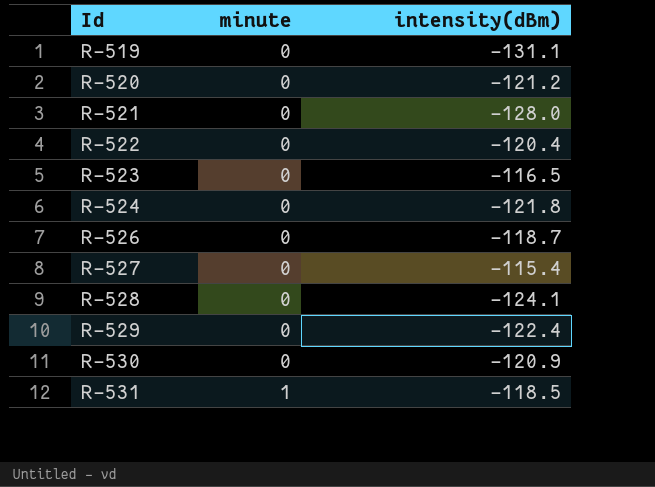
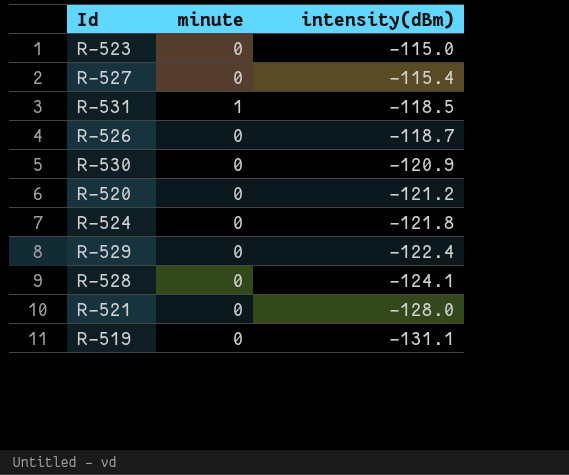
row order: Id ascending -> intensity(dBm) descending
row R-522: 0 | -120.4 -> none
R-523 | intensity(dBm): -116.5 -> -115.0

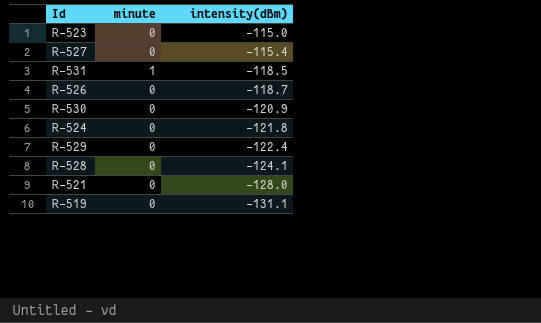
row R-520: 0 | -121.2 -> none

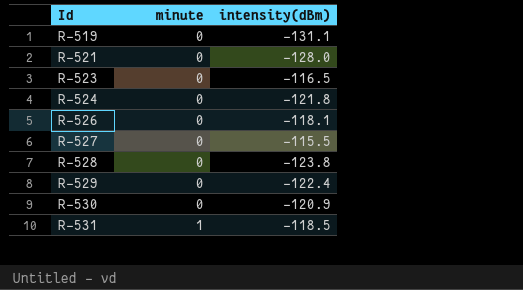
row order: intensity(dBm) descending -> Id ascending
R-523 | intensity(dBm): -115.0 -> -116.5
R-526 | intensity(dBm): -118.7 -> -118.1
R-527 | intensity(dBm): -115.4 -> -115.5
R-528 | intensity(dBm): -124.1 -> -123.8

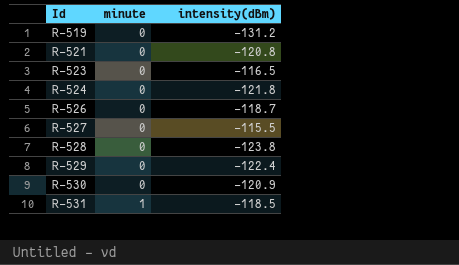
R-519 | intensity(dBm): -131.1 -> -131.2
R-521 | intensity(dBm): -128.0 -> -120.8
R-526 | intensity(dBm): -118.1 -> -118.7

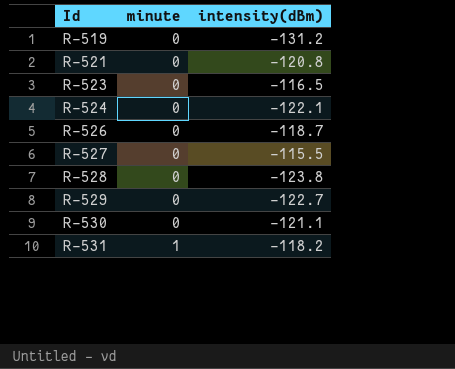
R-524 | intensity(dBm): -121.8 -> -122.1
R-529 | intensity(dBm): -122.4 -> -122.7
R-530 | intensity(dBm): -120.9 -> -121.1
R-531 | intensity(dBm): -118.5 -> -118.2

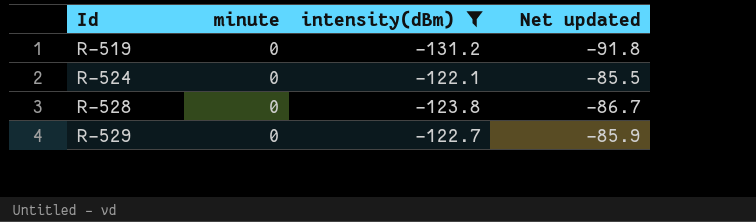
filter: none -> intensity(dBm) <= -122.1
column Net updated | formula: none -> [intensity(dBm)] * 0.7

